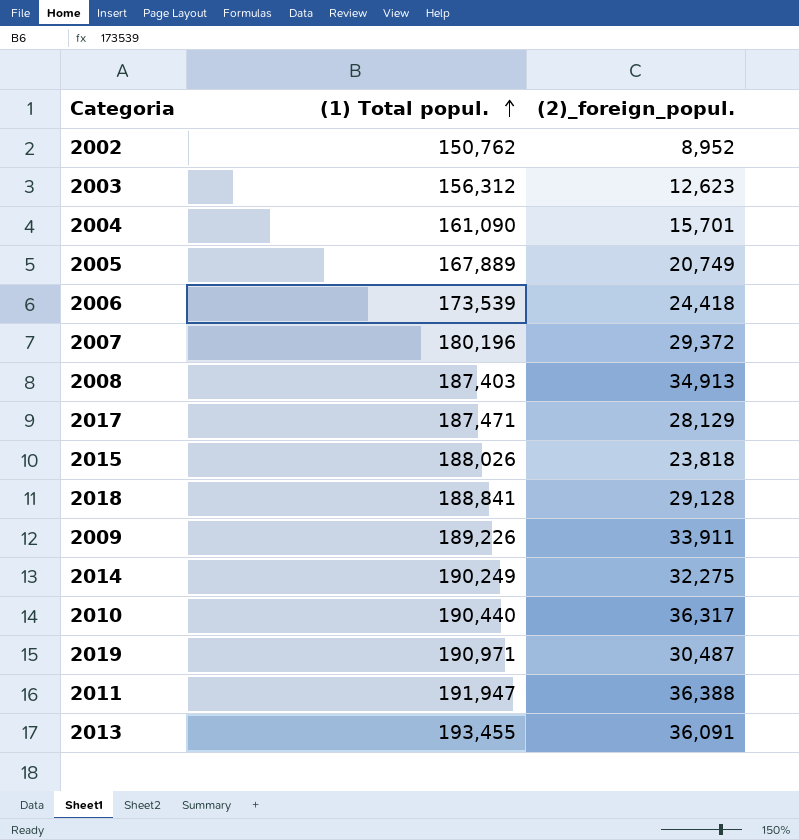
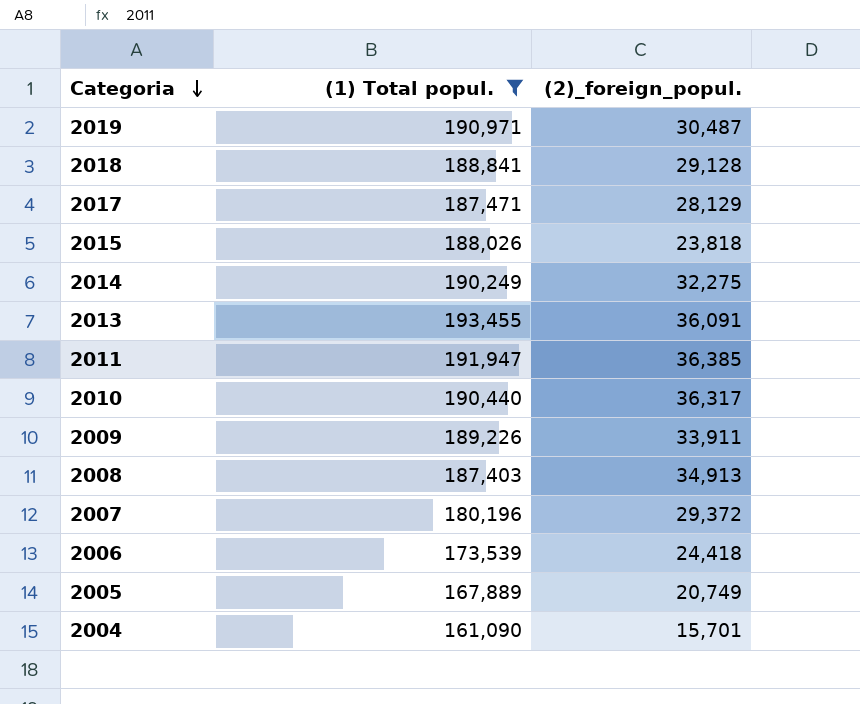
filter: none -> (1) Total popul. >= 161,090
row order: (1) Total popul. ascending -> Categoria descending
2011 | (2)_foreign_popul.: 36,388 -> 36,385

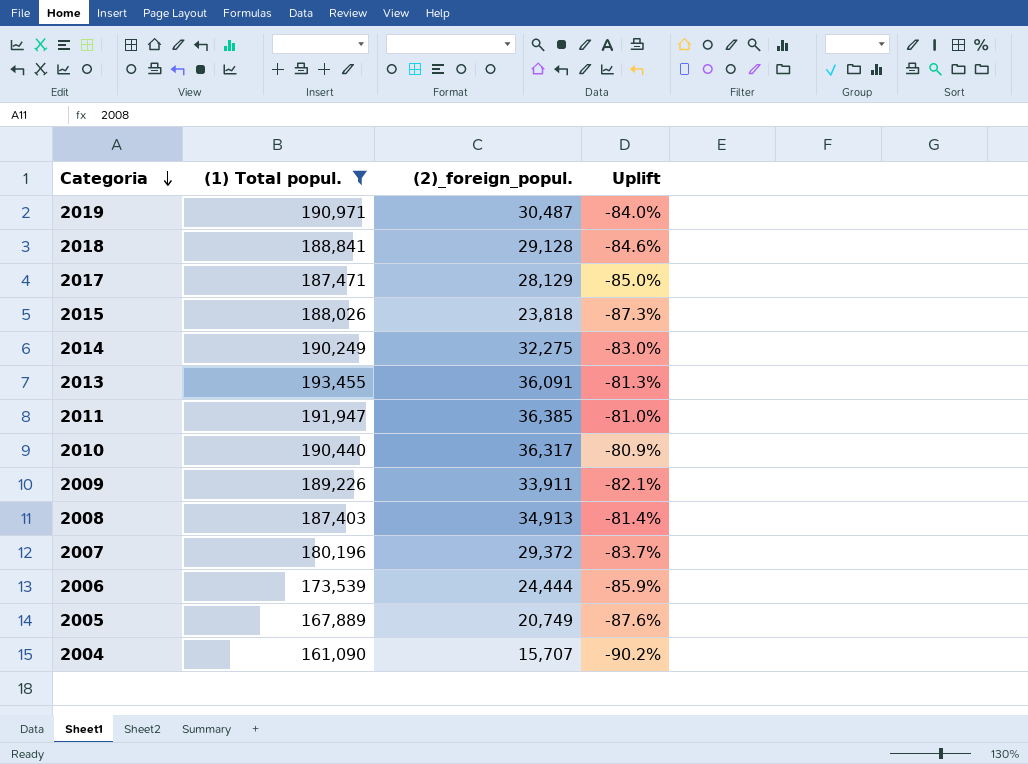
column Uplift | formula: none -> ([(2)_foreign_popul.] - [(1) Total popul.]) / [(1) Total popul.]
2006 | (2)_foreign_popul.: 24,418 -> 24,444
2004 | (2)_foreign_popul.: 15,701 -> 15,707

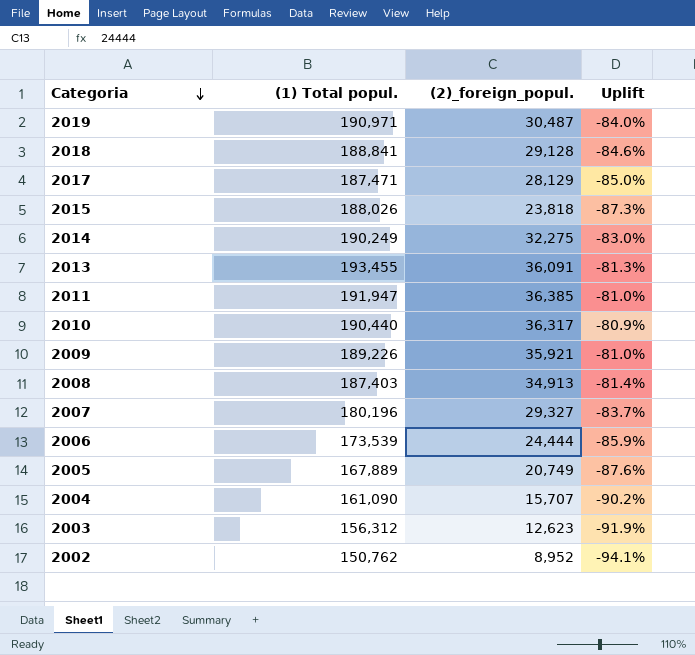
filter: (1) Total popul. >= 161,090 -> none
2009 | (2)_foreign_popul.: 33,911 -> 35,921
2009 | Uplift: -82.1% -> -81.0%
2007 | (2)_foreign_popul.: 29,372 -> 29,327

